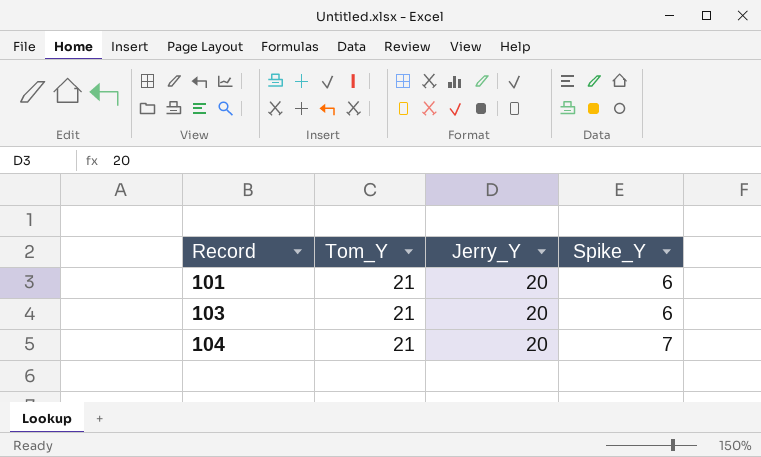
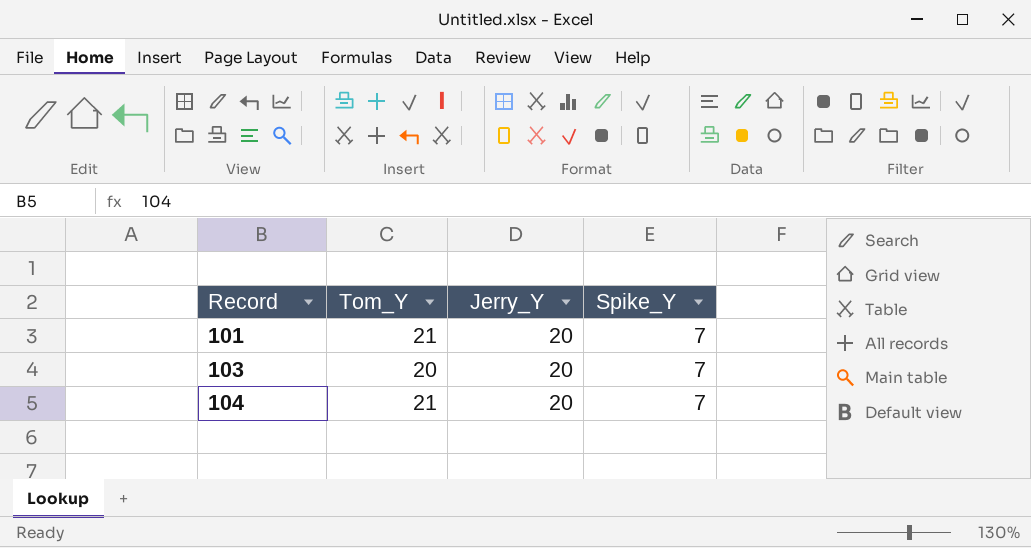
101 | Spike_Y: 6 -> 7
103 | Tom_Y: 21 -> 20
103 | Spike_Y: 6 -> 7

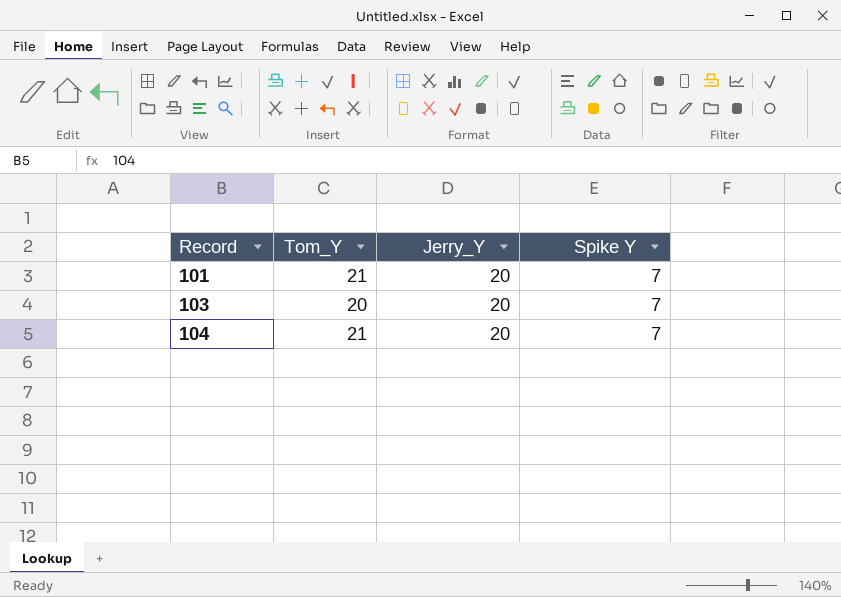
column name: Spike_Y -> Spike Y

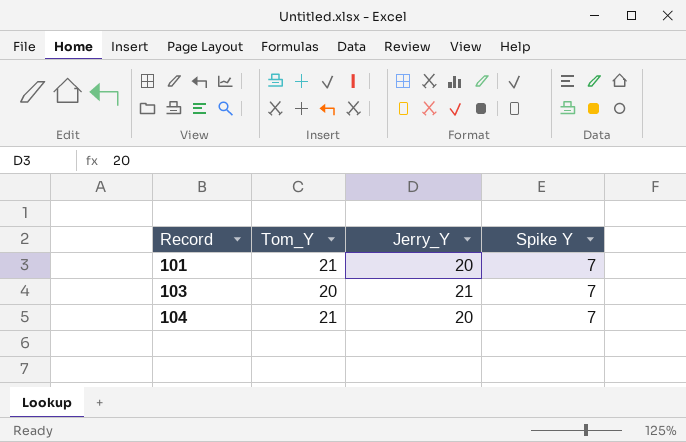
103 | Jerry_Y: 20 -> 21

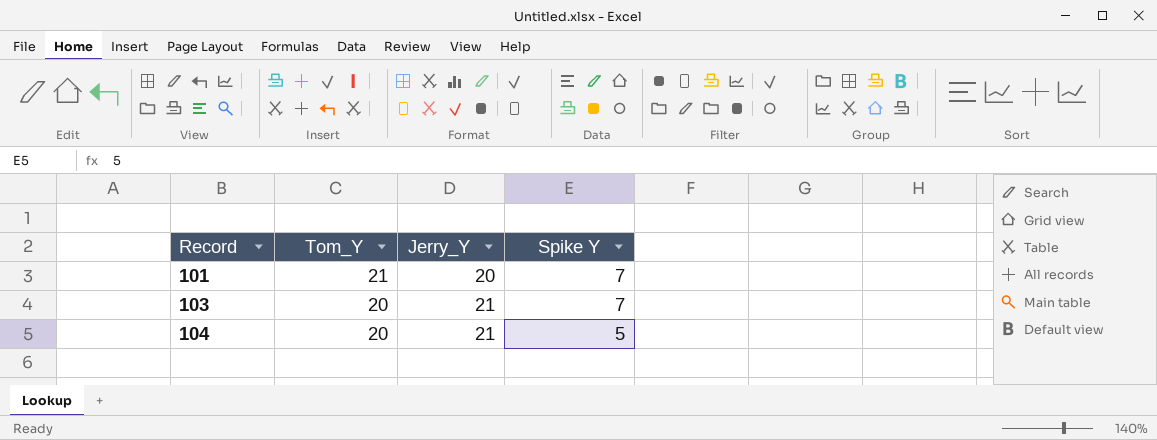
104 | Tom_Y: 21 -> 20
104 | Jerry_Y: 20 -> 21
104 | Spike Y: 7 -> 5

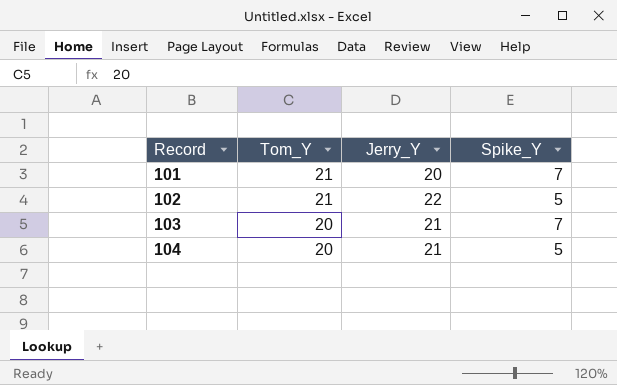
column name: Spike Y -> Spike_Y
row 102: none -> 21 | 22 | 5

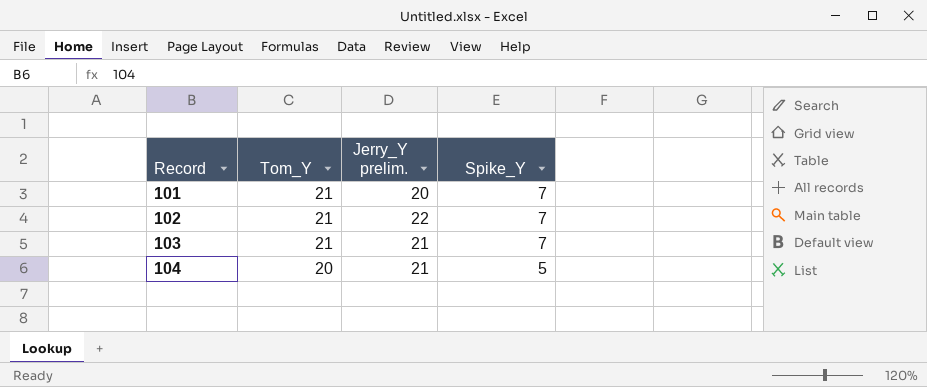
column name: Jerry_Y -> Jerry_Y prelim.
102 | Spike_Y: 5 -> 7
103 | Tom_Y: 20 -> 21

